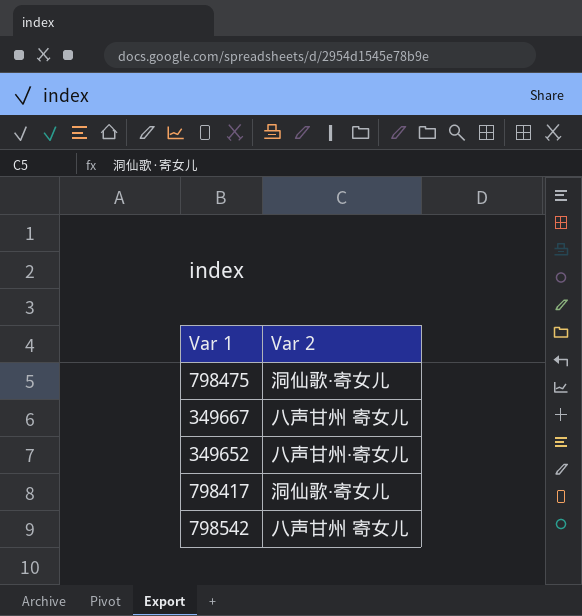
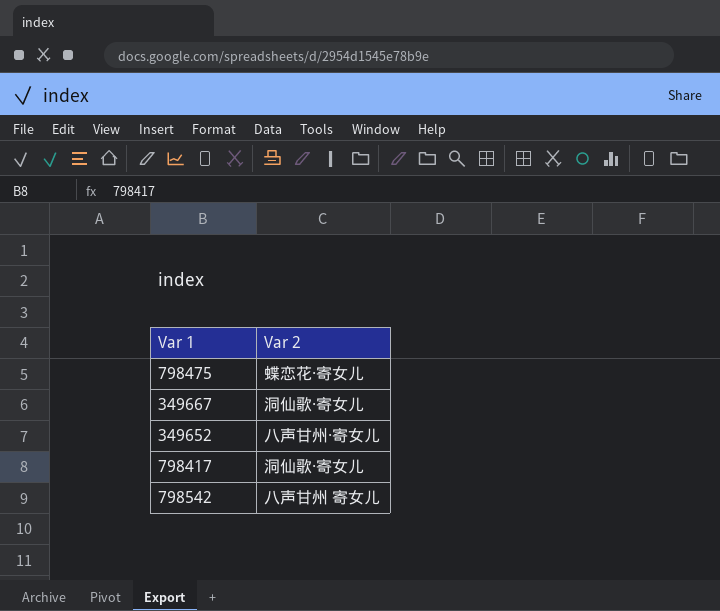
798475 | Var 2: 洞仙歌·寄女儿 -> 蝶恋花·寄女儿
349667 | Var 2: 八声甘州 寄女儿 -> 洞仙歌·寄女儿

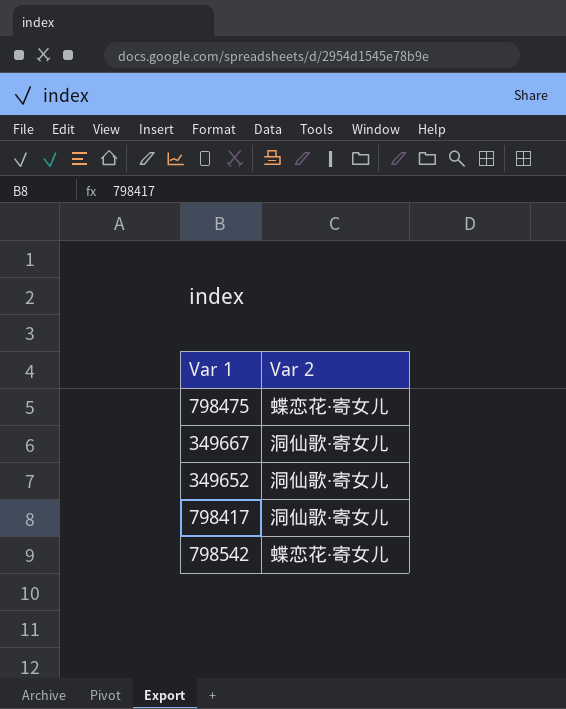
349652 | Var 2: 八声甘州·寄女儿 -> 洞仙歌·寄女儿
798542 | Var 2: 八声甘州 寄女儿 -> 蝶恋花·寄女儿

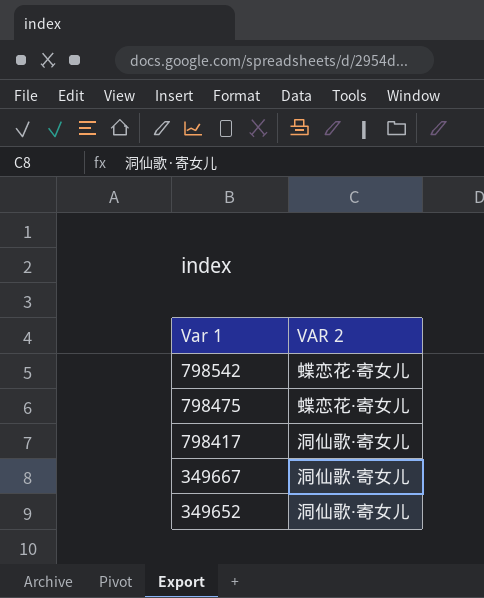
row order: none -> Var 1 descending
column name: Var 2 -> VAR 2

